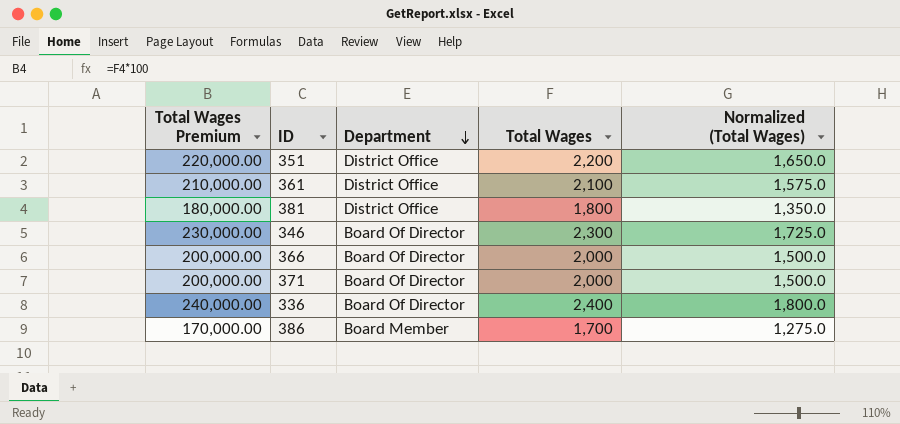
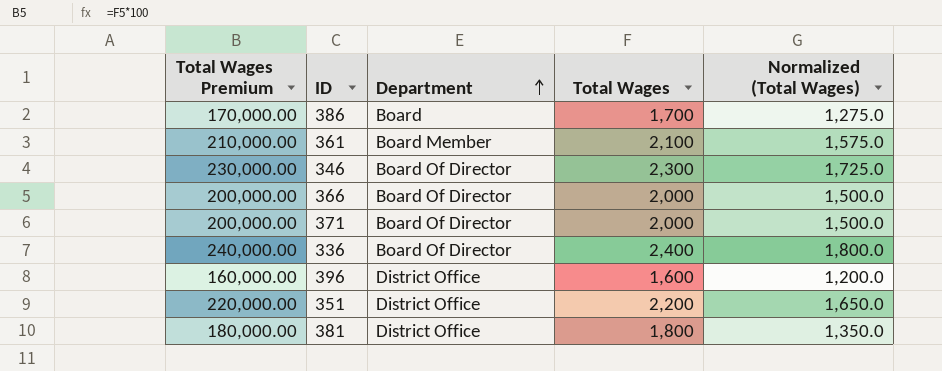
row order: Department descending -> Department ascending
386 | Department: Board Member -> Board
361 | Department: District Office -> Board Member
row 396: none -> 160,000.00 | District Office | 1,600 | 1,200.0

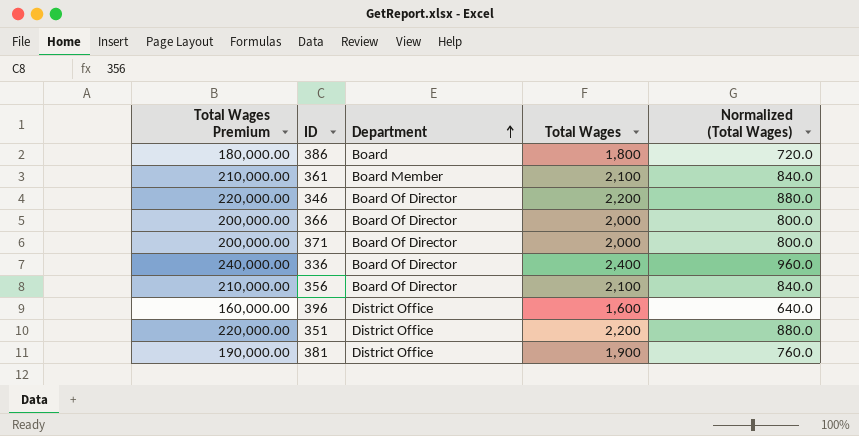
column Normalized (Total Wages) | formula: [Total Wages] * 0.75 -> [Total Wages] * 0.4
386 | Total Wages Premium: 170,000.00 -> 180,000.00
386 | Total Wages: 1,700 -> 1,800
346 | Total Wages Premium: 230,000.00 -> 220,000.00
346 | Total Wages: 2,300 -> 2,200
row 356: none -> 210,000.00 | Board Of Director | 2,100 | 840.0
381 | Total Wages Premium: 180,000.00 -> 190,000.00
381 | Total Wages: 1,800 -> 1,900

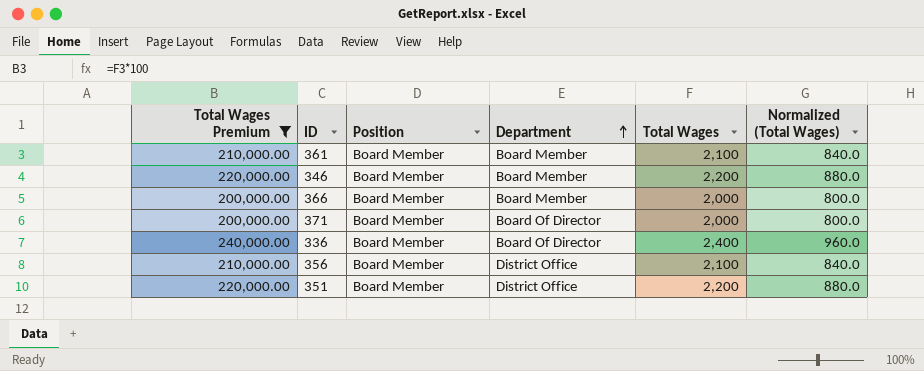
filter: none -> Total Wages Premium >= 200,000.00
column Position | position: none -> 3
346 | Department: Board Of Director -> Board Member
366 | Department: Board Of Director -> Board Member
356 | Department: Board Of Director -> District Office

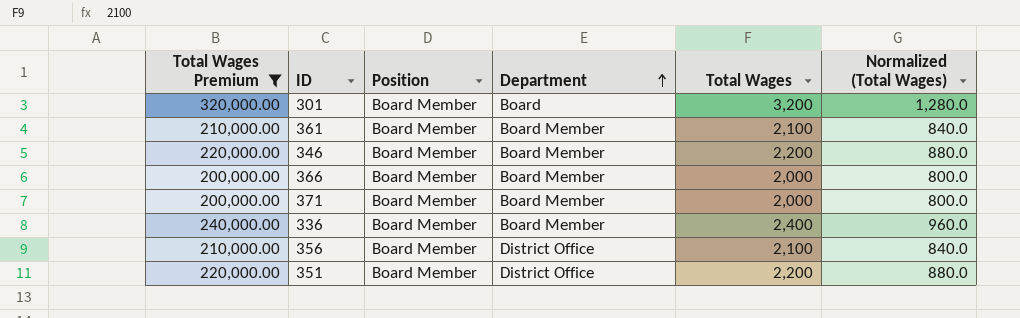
row 301: none -> 320,000.00 | Board Member | Board | 3,200 | 1,280.0
371 | Department: Board Of Director -> Board Member
336 | Department: Board Of Director -> Board Member

